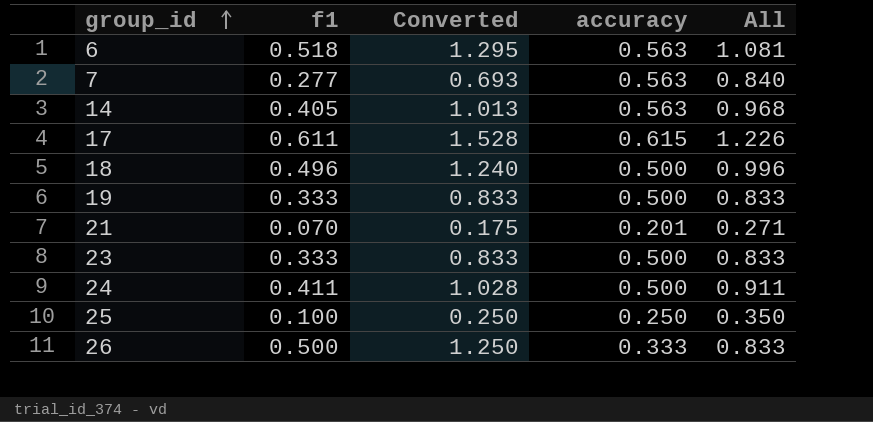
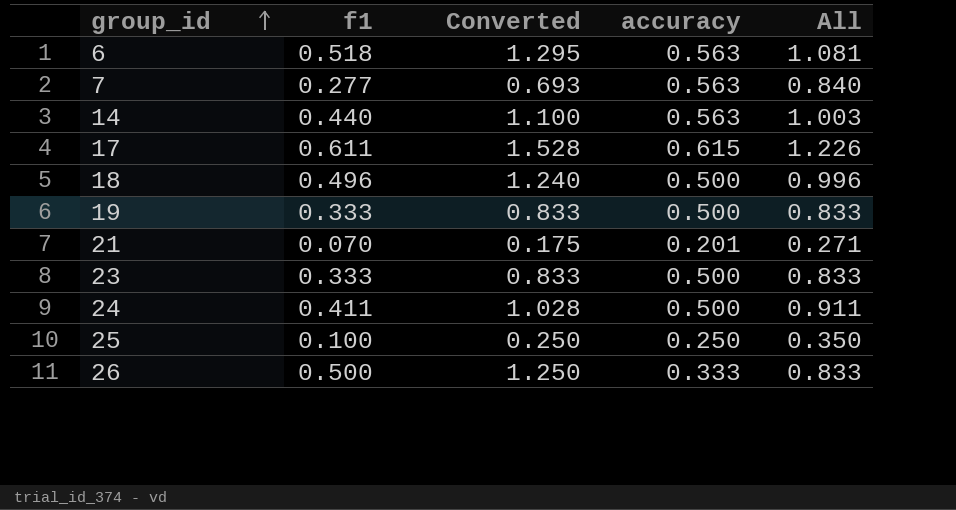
14 | f1: 0.405 -> 0.440
14 | Converted: 1.013 -> 1.100
14 | All: 0.968 -> 1.003

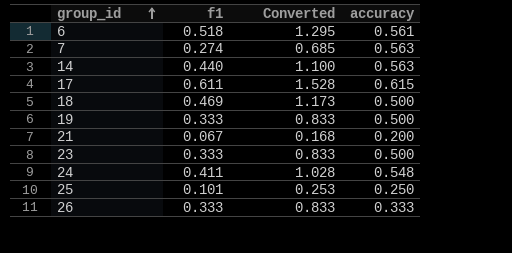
column All | formula: [f1] + [accuracy] -> none
6 | accuracy: 0.563 -> 0.561
7 | f1: 0.277 -> 0.274
7 | Converted: 0.693 -> 0.685
18 | f1: 0.496 -> 0.469
18 | Converted: 1.240 -> 1.173
21 | f1: 0.070 -> 0.067
21 | Converted: 0.175 -> 0.168
21 | accuracy: 0.201 -> 0.200
24 | accuracy: 0.500 -> 0.548
25 | f1: 0.100 -> 0.101
25 | Converted: 0.250 -> 0.253
26 | f1: 0.500 -> 0.333
26 | Converted: 1.250 -> 0.833

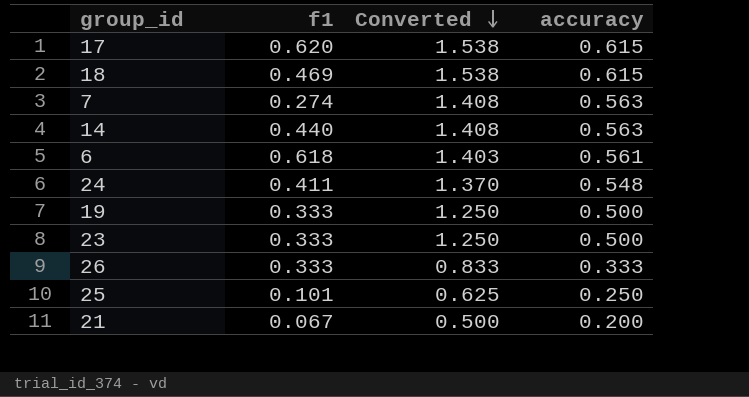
row order: group_id ascending -> Converted descending
column Converted | formula: [f1] * 2.5 -> [accuracy] * 2.5
17 | f1: 0.611 -> 0.620
18 | accuracy: 0.500 -> 0.615
6 | f1: 0.518 -> 0.618

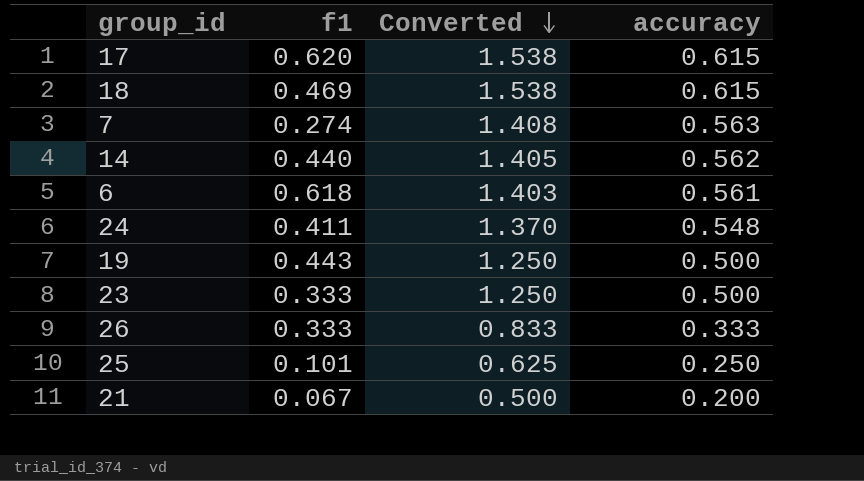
14 | Converted: 1.408 -> 1.405
14 | accuracy: 0.563 -> 0.562
19 | f1: 0.333 -> 0.443

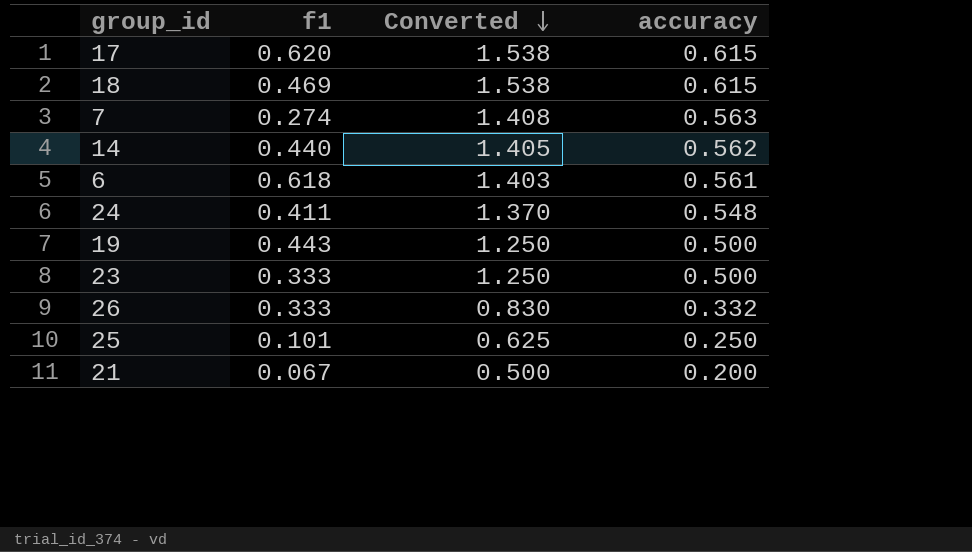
26 | Converted: 0.833 -> 0.830
26 | accuracy: 0.333 -> 0.332

